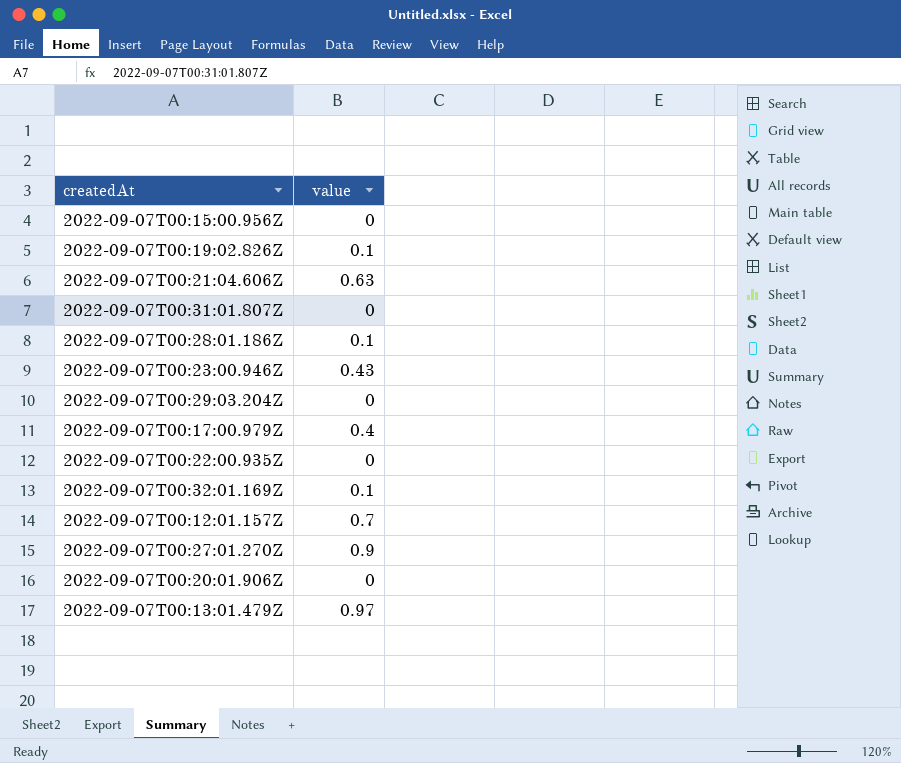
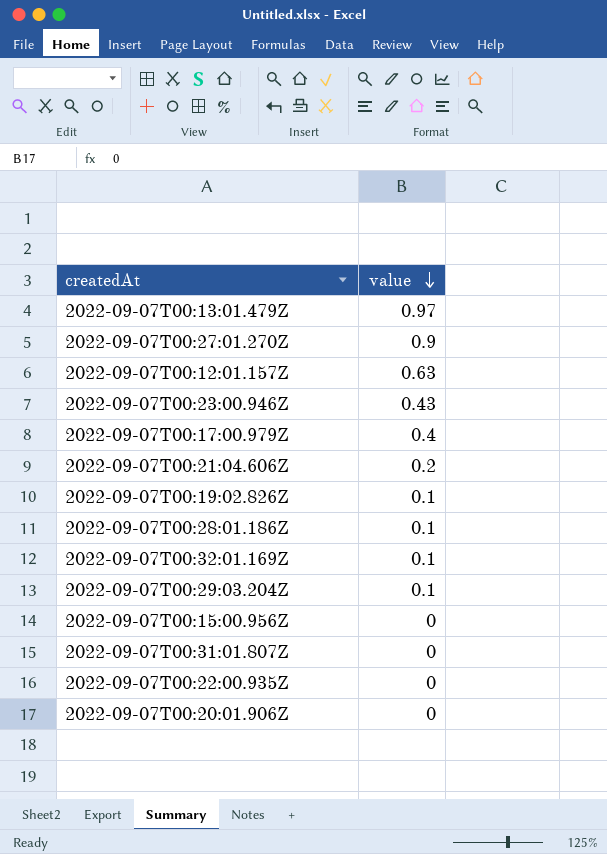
row order: none -> value descending
2022-09-07T00:12:01.157Z | value: 0.7 -> 0.63
2022-09-07T00:21:04.606Z | value: 0.63 -> 0.2
2022-09-07T00:29:03.204Z | value: 0 -> 0.1

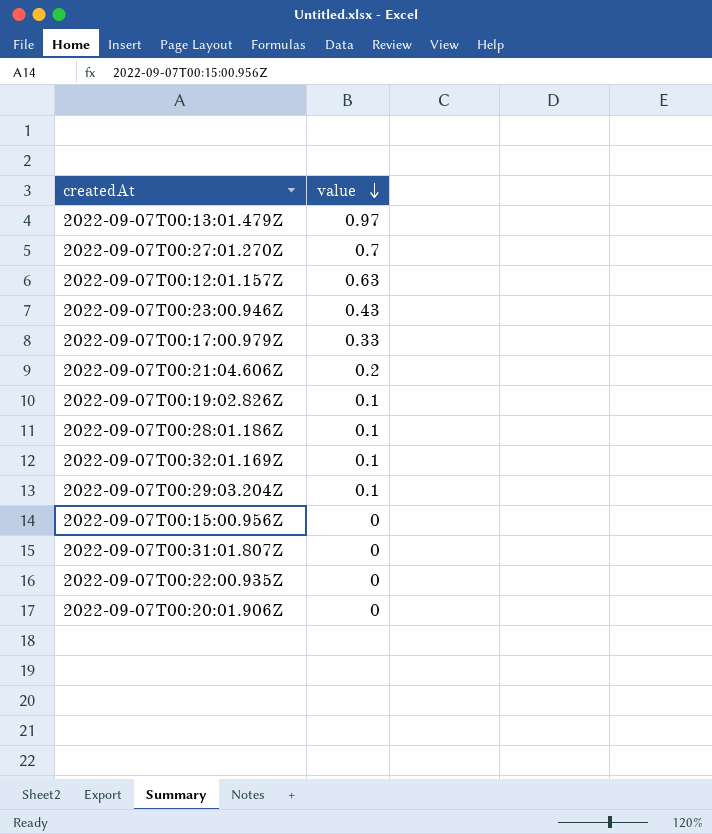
2022-09-07T00:27:01.270Z | value: 0.9 -> 0.7
2022-09-07T00:17:00.979Z | value: 0.4 -> 0.33

